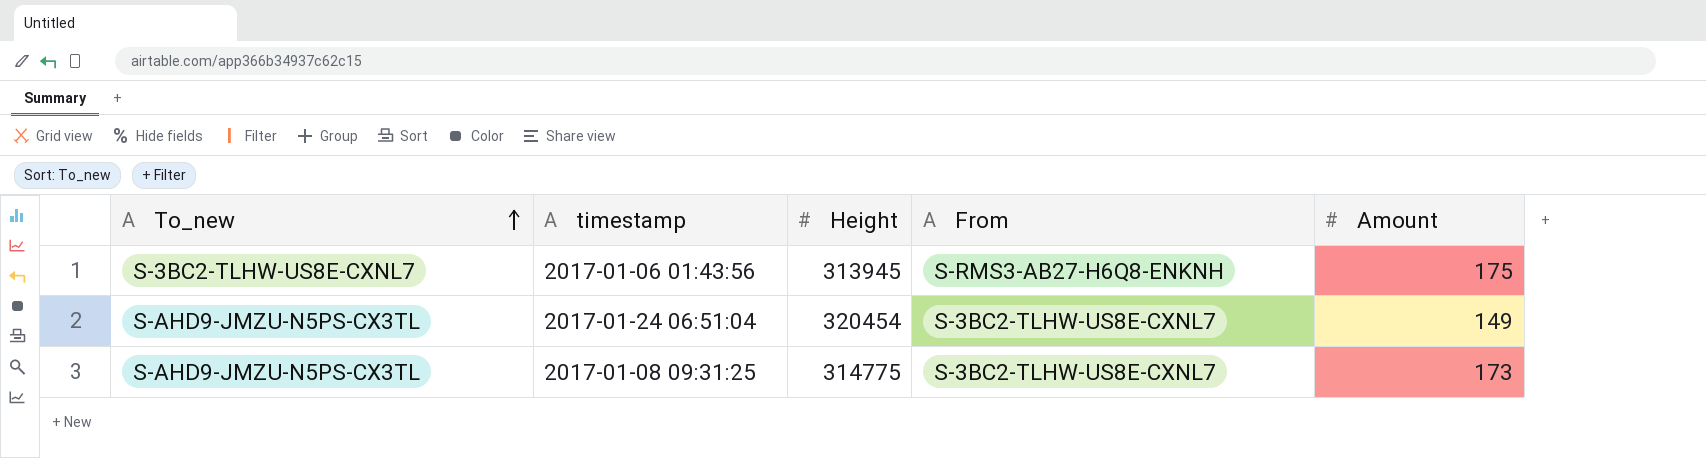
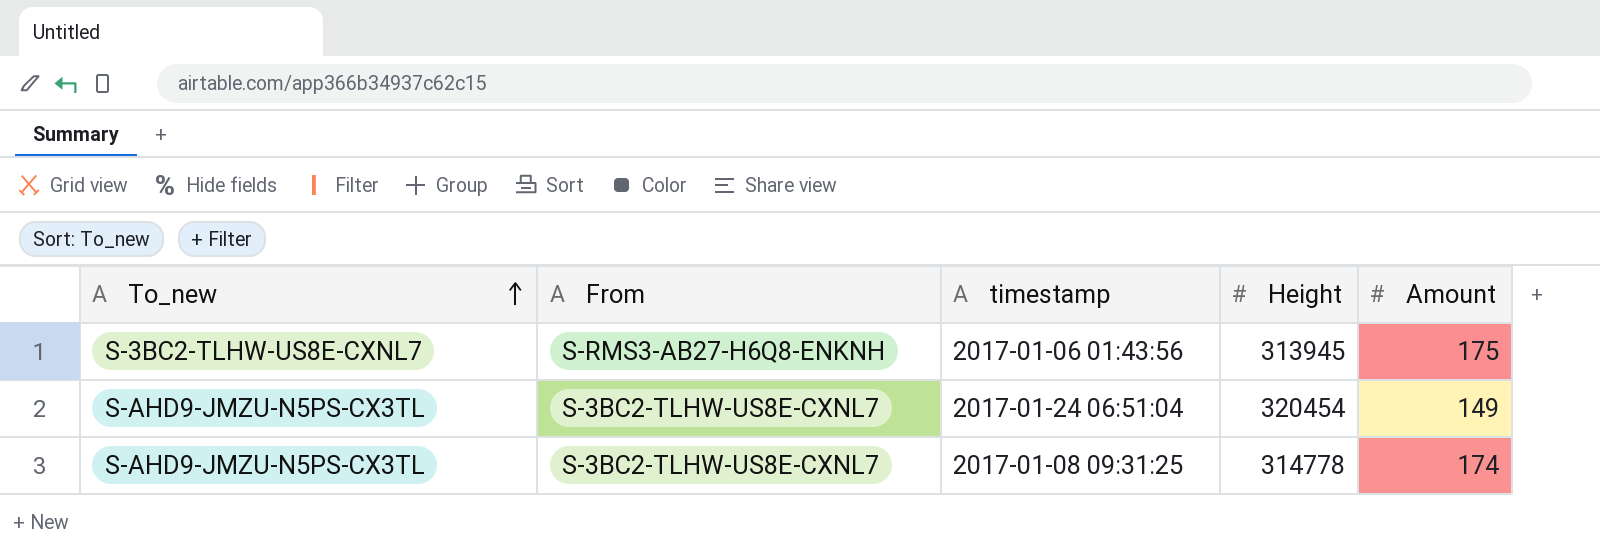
column From | position: 4 -> 2
2017-01-08 09:31:25 | Height: 314775 -> 314778
2017-01-08 09:31:25 | Amount: 173 -> 174

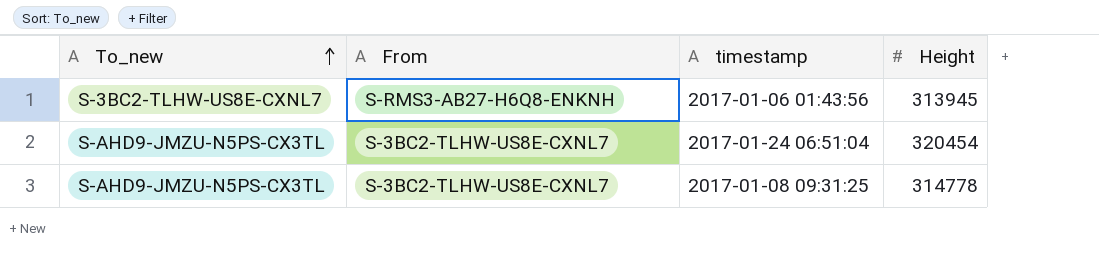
column Amount | position: 5 -> none

